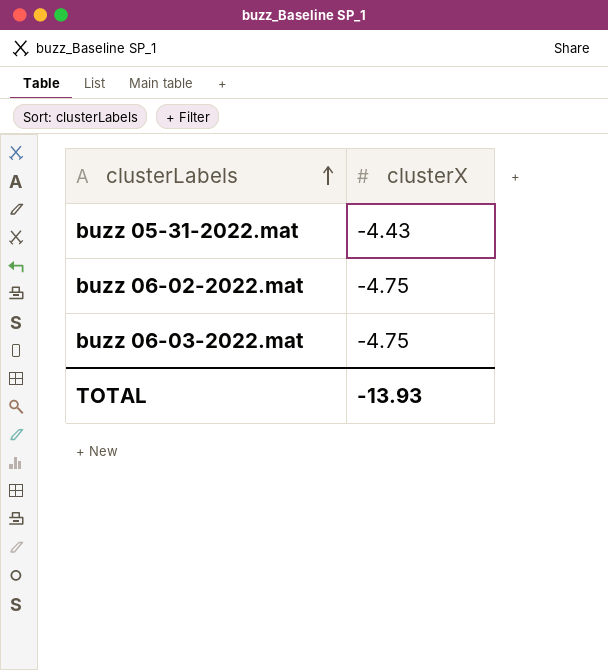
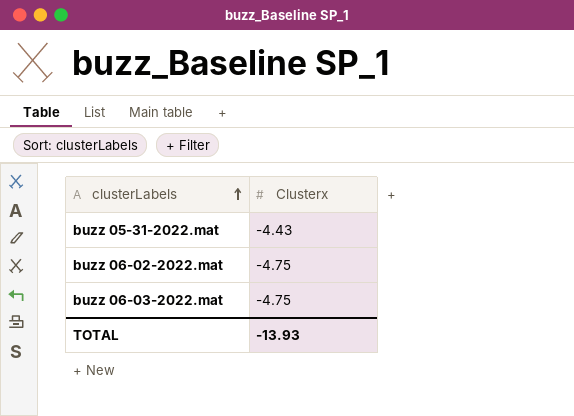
column name: clusterX -> Clusterx

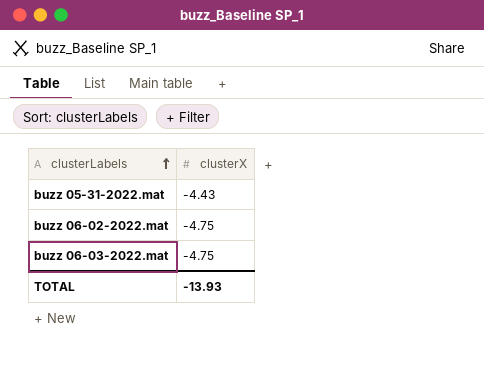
column name: Clusterx -> clusterX

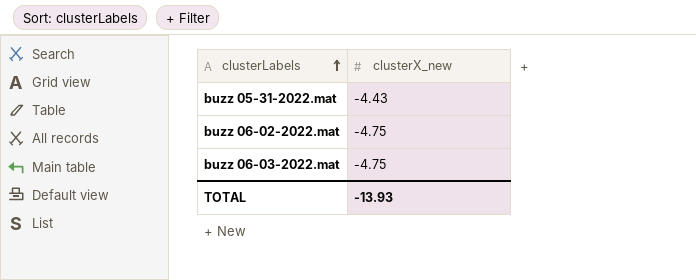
column name: clusterX -> clusterX_new

